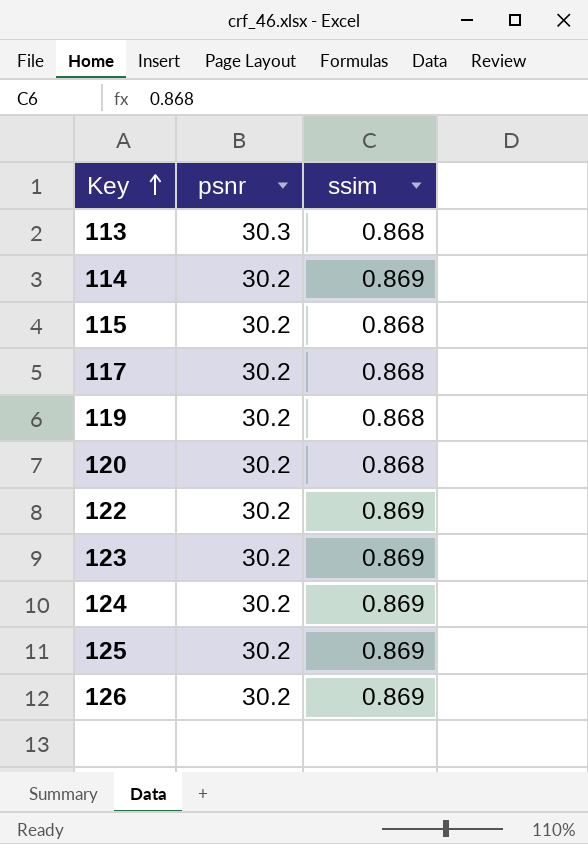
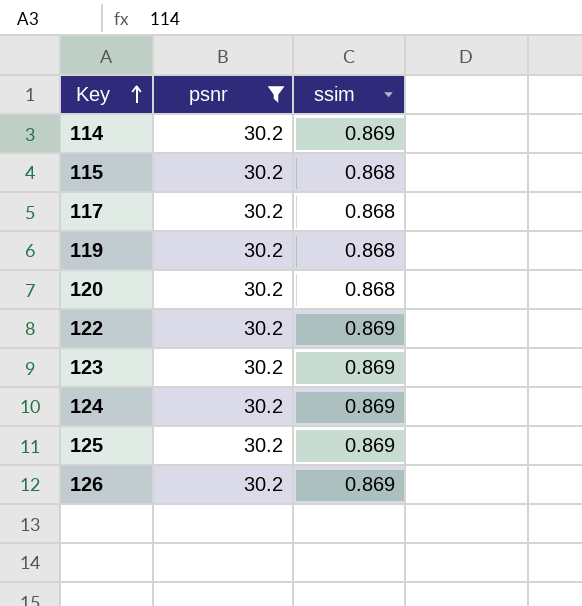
filter: none -> psnr = 30.2

